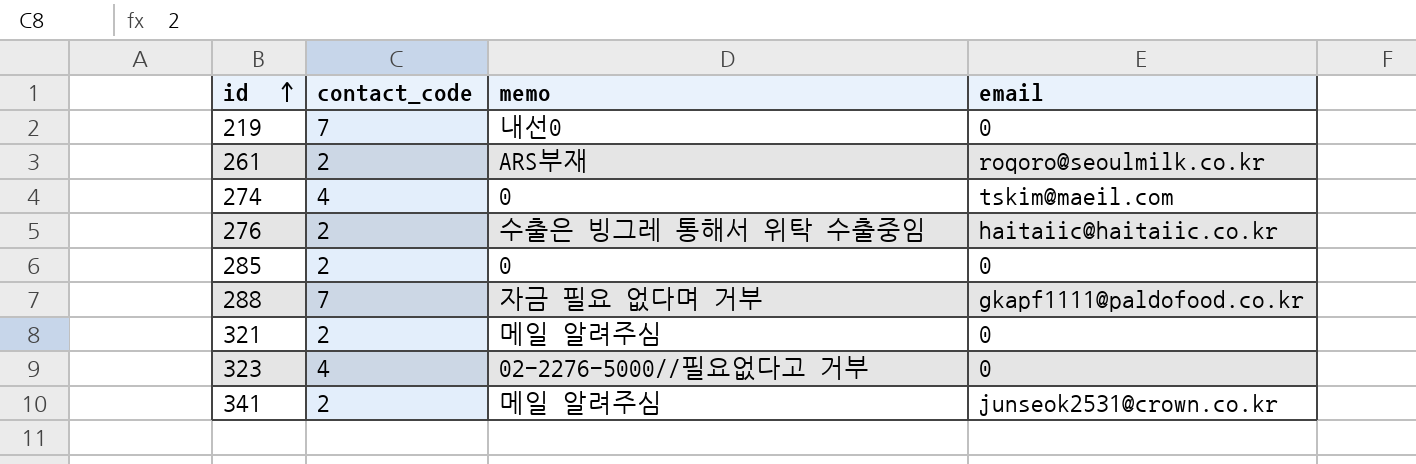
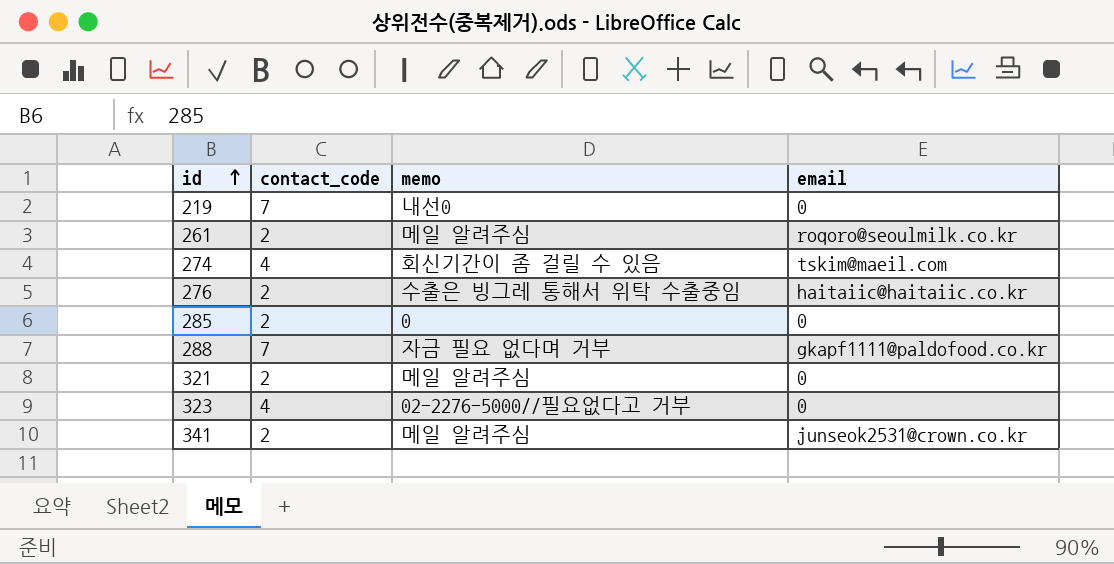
261 | memo: ARS부재 -> 메일 알려주심
274 | memo: 0 -> 회신기간이 좀 걸릴 수 있음

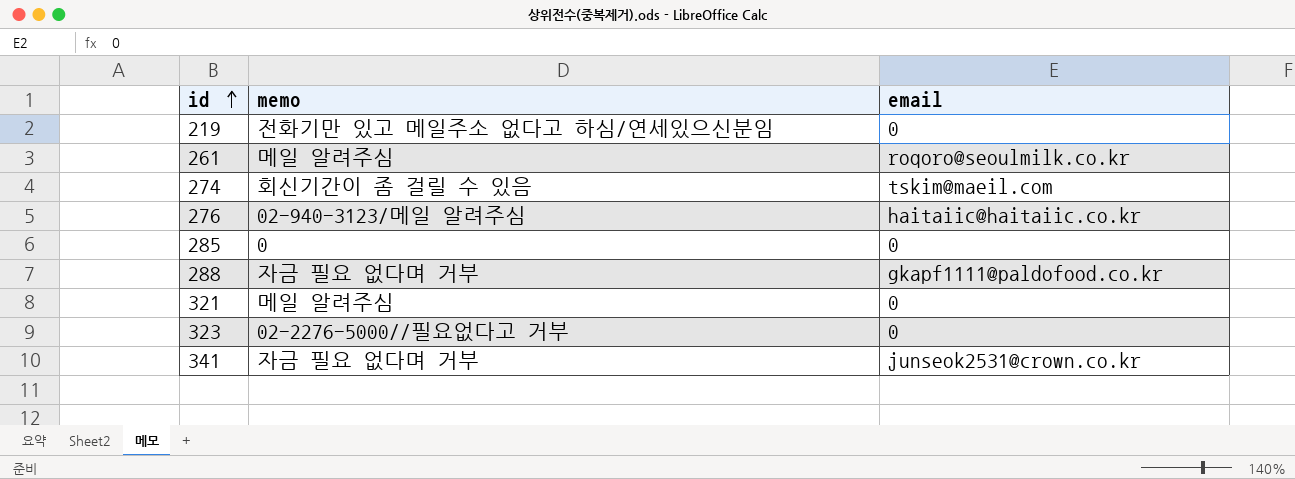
column contact_code | position: 2 -> none
219 | memo: 내선0 -> 전화기만 있고 메일주소 없다고 하심/연세있으신분임
276 | memo: 수출은 빙그레 통해서 위탁 수출중임 -> 02-940-3123/메일 알려주심
341 | memo: 메일 알려주심 -> 자금 필요 없다며 거부

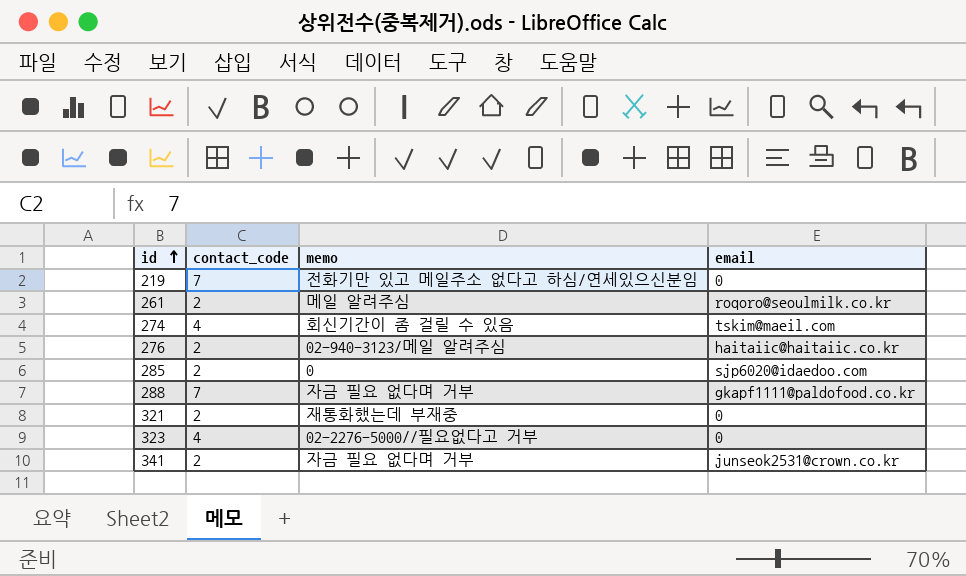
column contact_code | position: none -> 2
285 | email: 0 -> sjp6020@idaedoo.com
321 | memo: 메일 알려주심 -> 재통화했는데 부재중

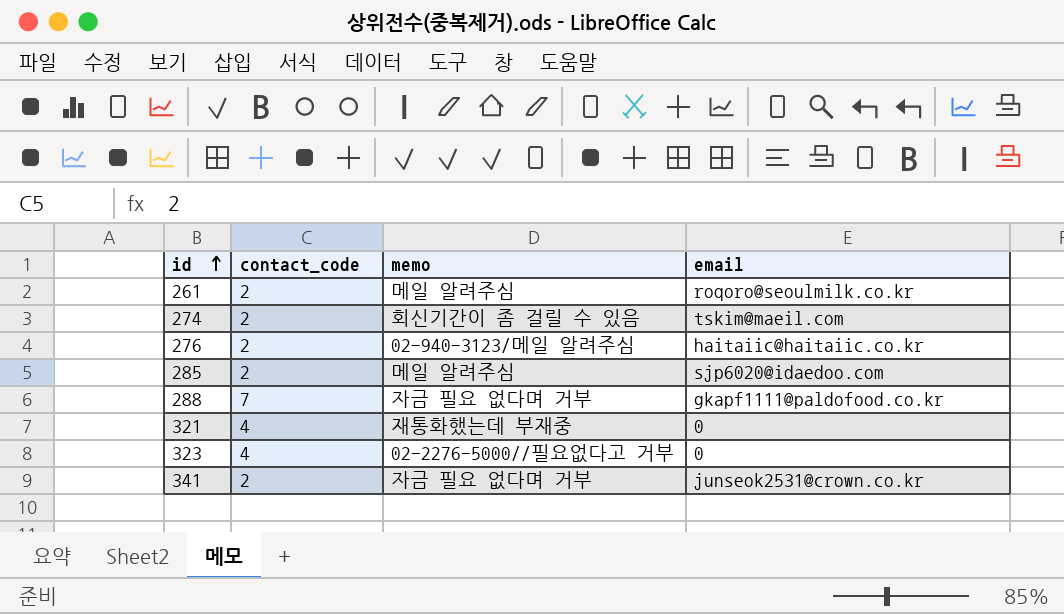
row 219: 7 | 전화기만 있고 메일주소 없다고 하심/연세있으신분임 | 0 -> none
274 | contact_code: 4 -> 2
285 | memo: 0 -> 메일 알려주심
321 | contact_code: 2 -> 4

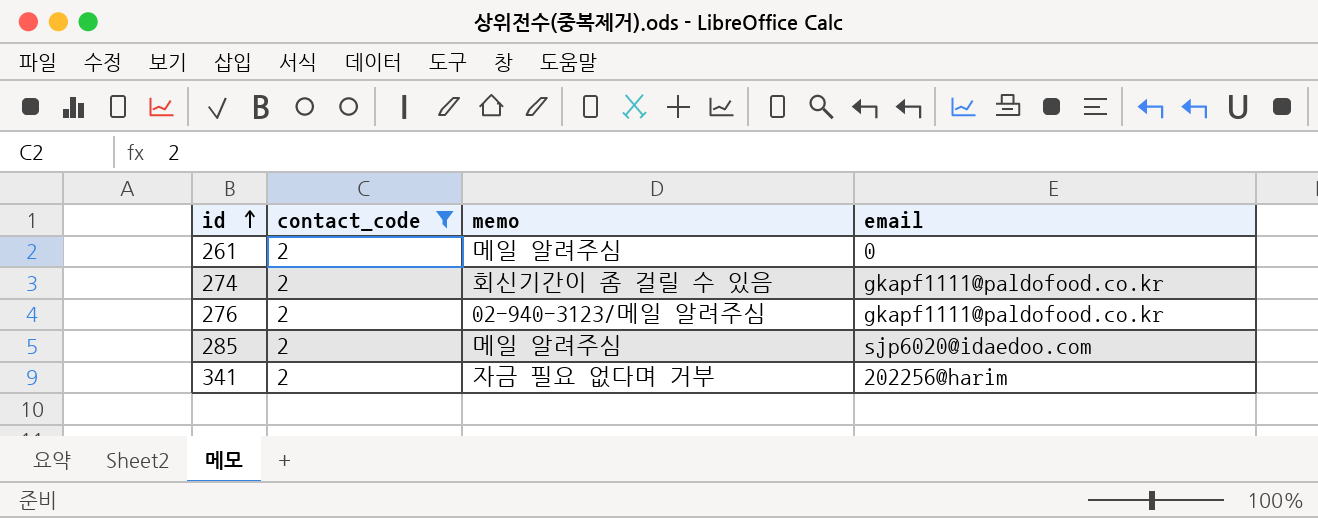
filter: none -> contact_code = 2
261 | email: roqoro@seoulmilk.co.kr -> 0
274 | email: tskim@maeil.com -> gkapf1111@paldofood.co.kr
276 | email: haitaiic@haitaiic.co.kr -> gkapf1111@paldofood.co.kr
341 | email: junseok2531@crown.co.kr -> 202256@harim

